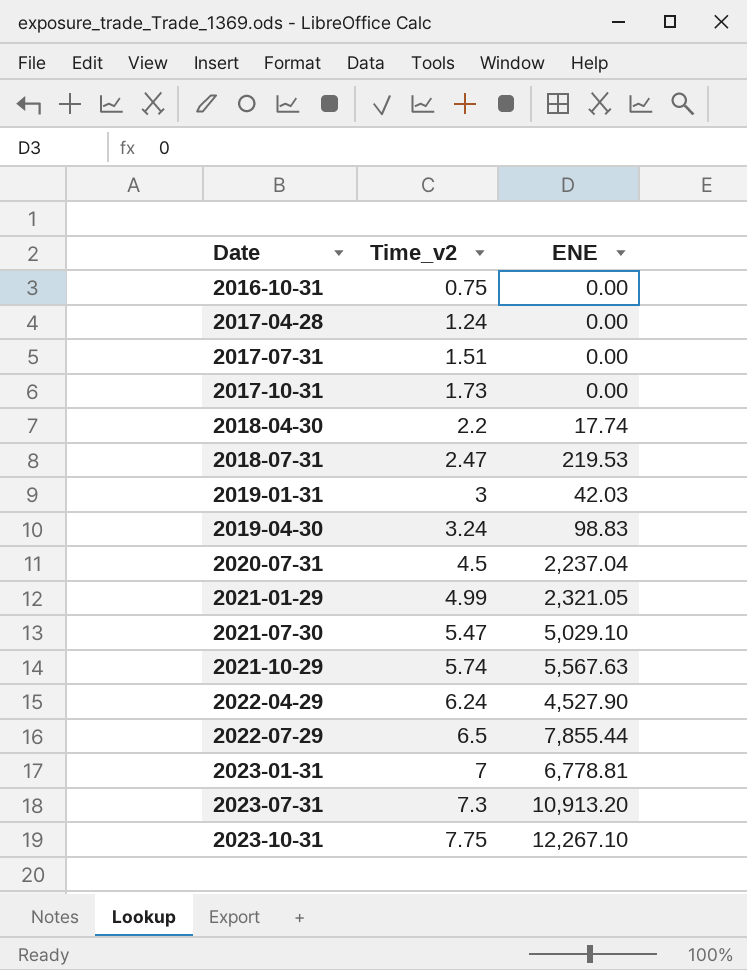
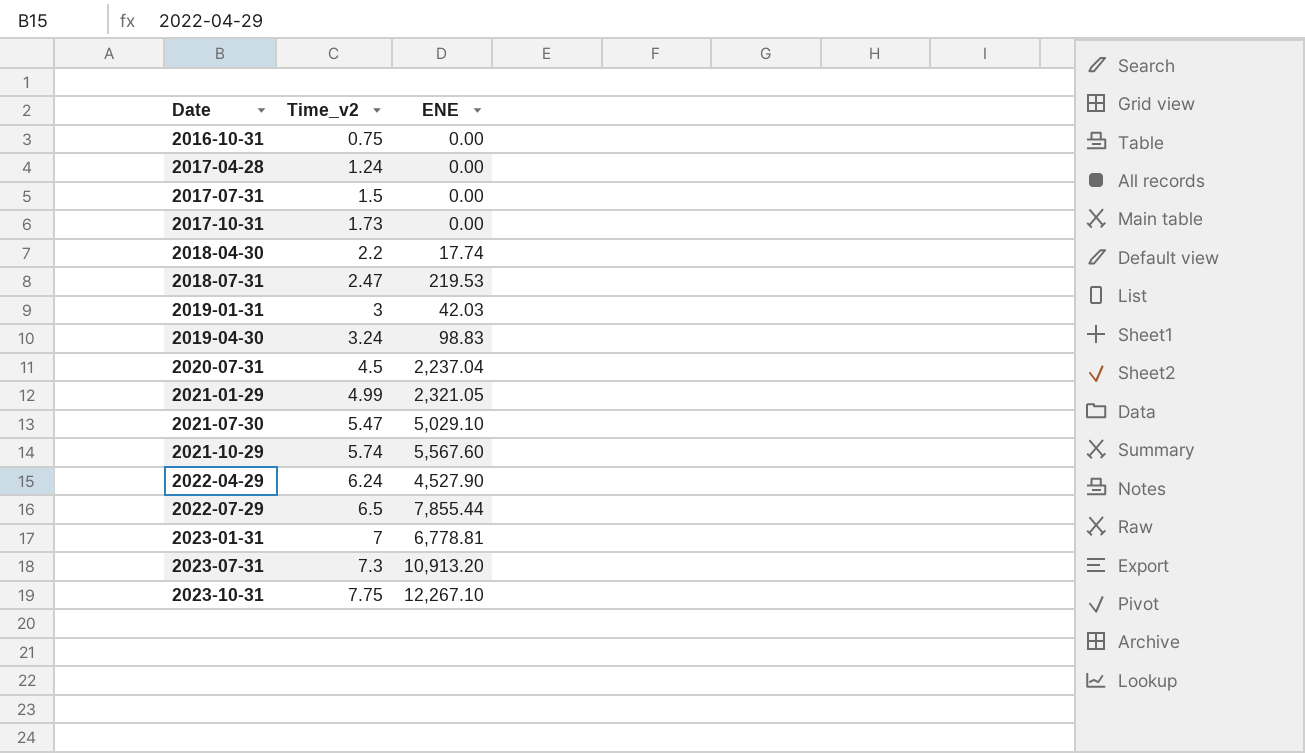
2017-07-31 | Time_v2: 1.51 -> 1.5
2021-10-29 | ENE: 5,567.63 -> 5,567.60

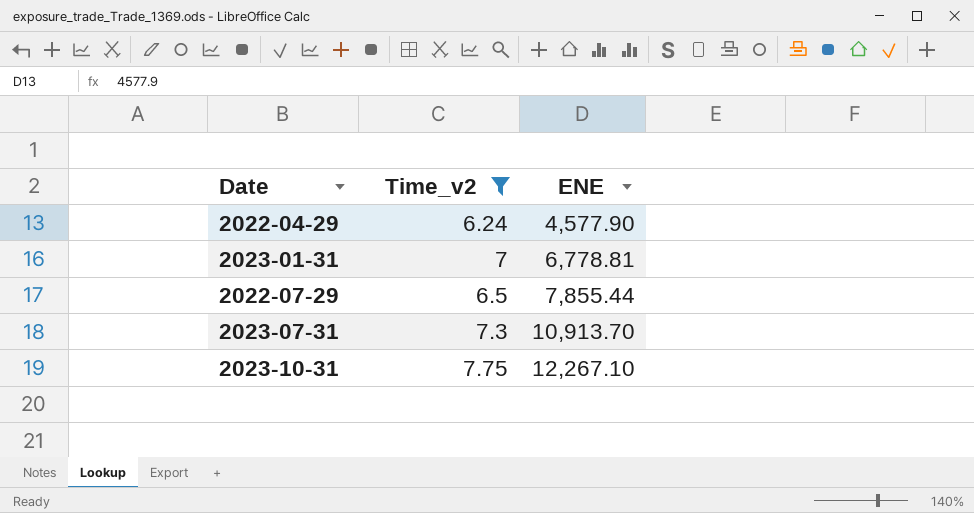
filter: none -> Time_v2 >= 6.24
row order: Date ascending -> ENE ascending
2022-04-29 | ENE: 4,527.90 -> 4,577.90
2023-07-31 | ENE: 10,913.20 -> 10,913.70

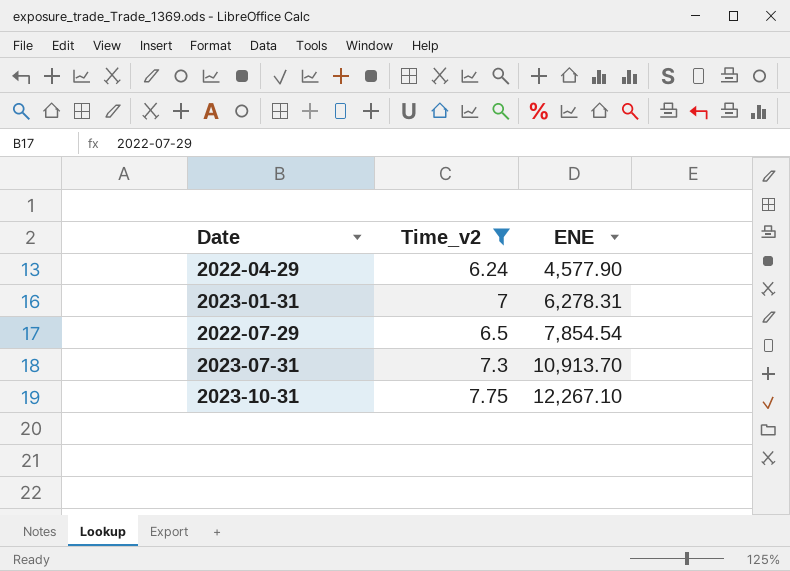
2023-01-31 | ENE: 6,778.81 -> 6,278.31
2022-07-29 | ENE: 7,855.44 -> 7,854.54

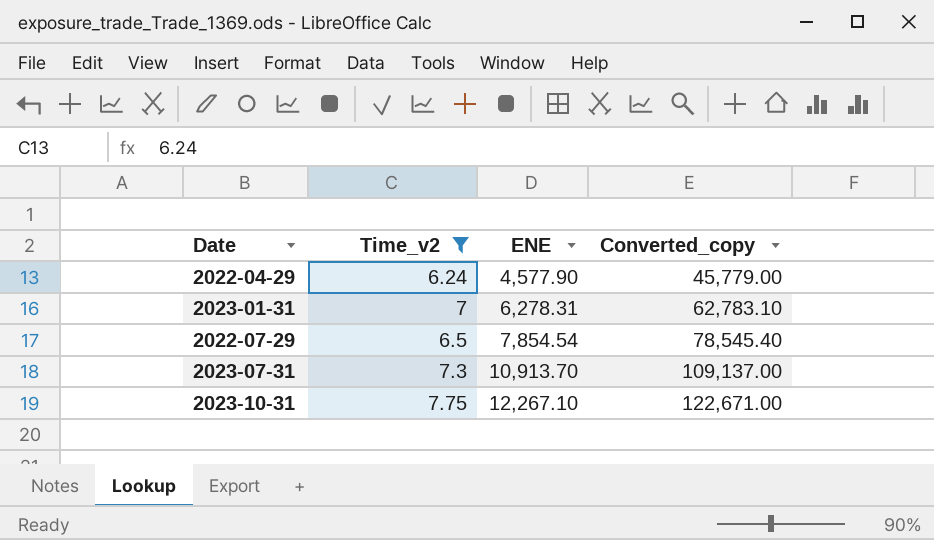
column Converted_copy | formula: none -> [ENE] * 10

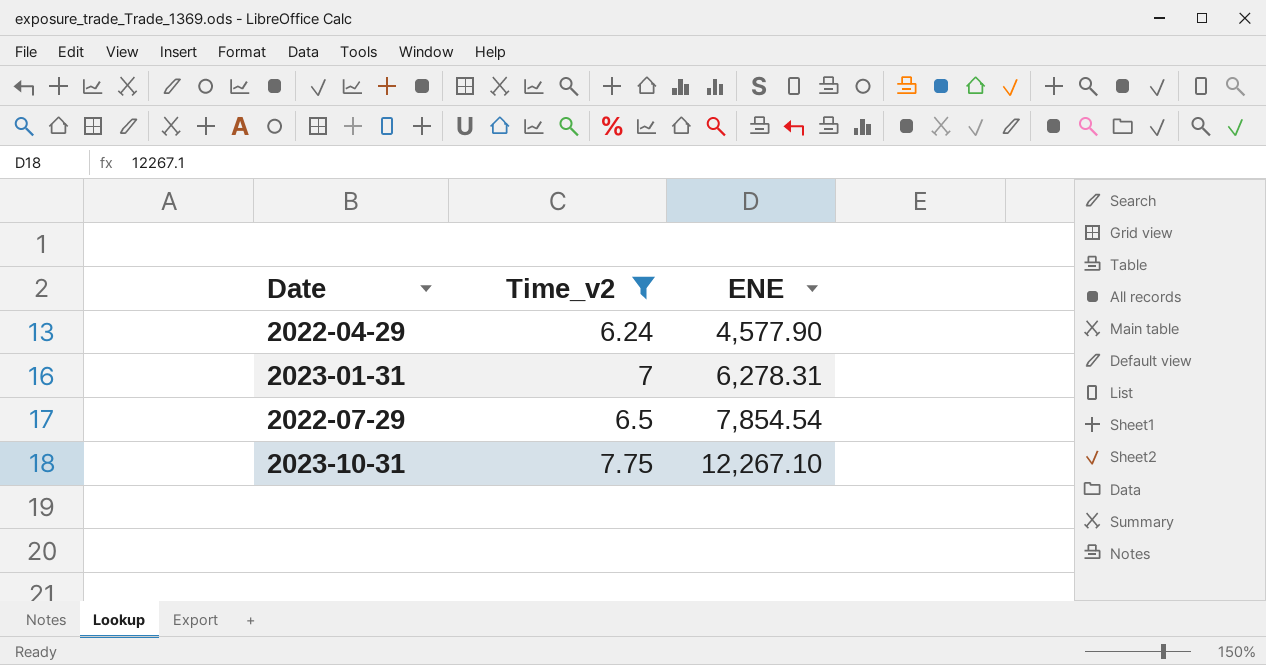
column Converted_copy | formula: [ENE] * 10 -> none
row 2023-07-31: 7.3 | 10,913.70 | 109,137.00 -> none

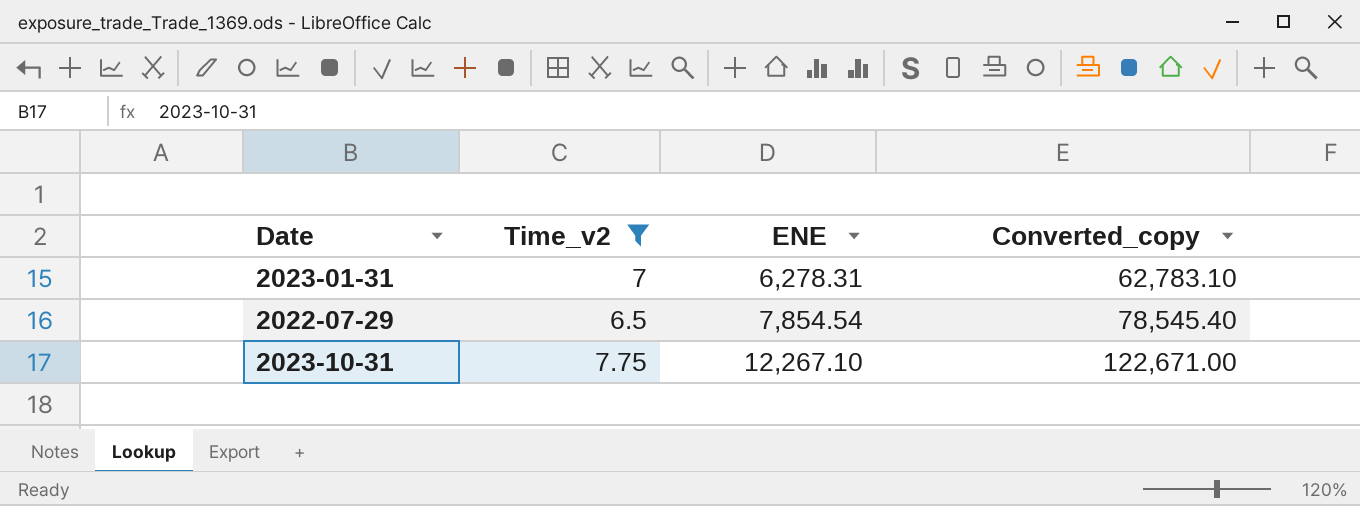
column Converted_copy | formula: none -> [ENE] * 10
row 2022-04-29: 6.24 | 4,577.90 -> none

